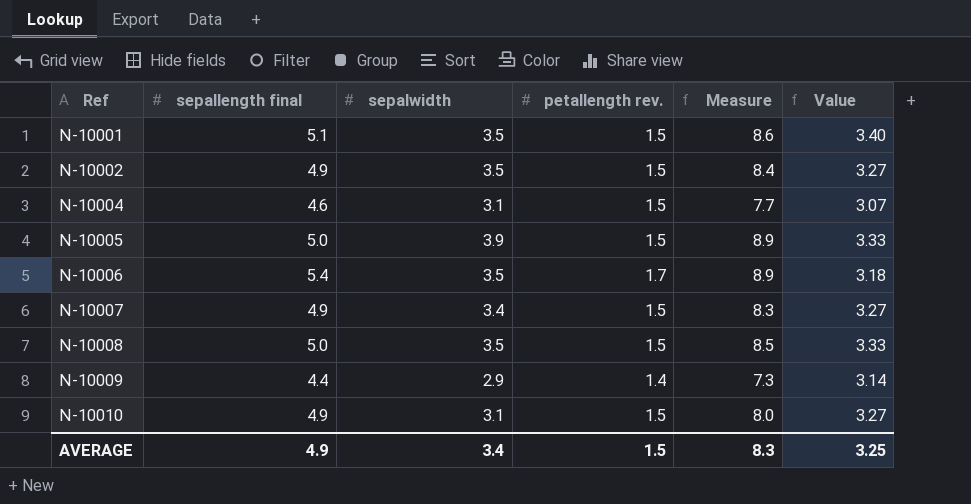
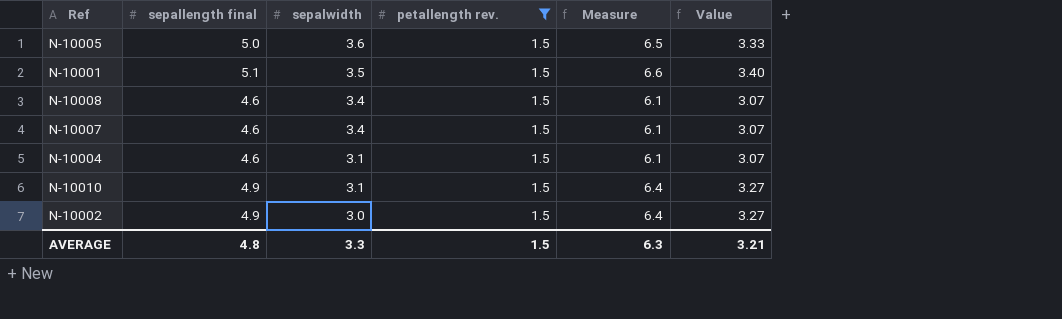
filter: none -> petallength rev. = 1.5
row order: Ref ascending -> sepalwidth descending
column Measure | formula: [sepallength final] + [sepalwidth] -> [sepallength final] + [petallength rev.]
N-10005 | sepalwidth: 3.9 -> 3.6
N-10008 | sepallength final: 5.0 -> 4.6
N-10008 | sepalwidth: 3.5 -> 3.4
N-10008 | Value: 3.33 -> 3.07
N-10007 | sepallength final: 4.9 -> 4.6
N-10007 | Value: 3.27 -> 3.07
N-10002 | sepalwidth: 3.5 -> 3.0
AVERAGE | sepallength final: 4.9 -> 4.8
AVERAGE | sepalwidth: 3.4 -> 3.3
AVERAGE | Measure: 8.3 -> 6.3
AVERAGE | Value: 3.25 -> 3.21

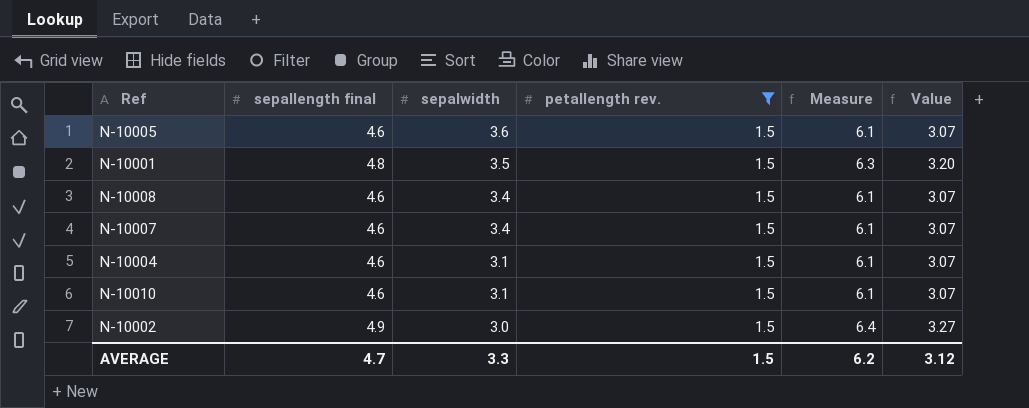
N-10005 | sepallength final: 5.0 -> 4.6
N-10005 | Measure: 6.5 -> 6.1
N-10005 | Value: 3.33 -> 3.07
N-10001 | sepallength final: 5.1 -> 4.8
N-10001 | Measure: 6.6 -> 6.3
N-10001 | Value: 3.40 -> 3.20
N-10010 | sepallength final: 4.9 -> 4.6
N-10010 | Measure: 6.4 -> 6.1
N-10010 | Value: 3.27 -> 3.07
AVERAGE | sepallength final: 4.8 -> 4.7
AVERAGE | Measure: 6.3 -> 6.2
AVERAGE | Value: 3.21 -> 3.12

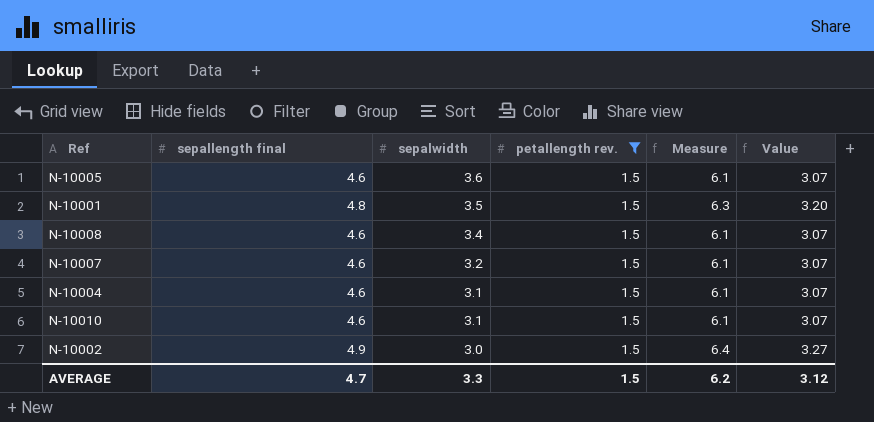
N-10007 | sepalwidth: 3.4 -> 3.2

